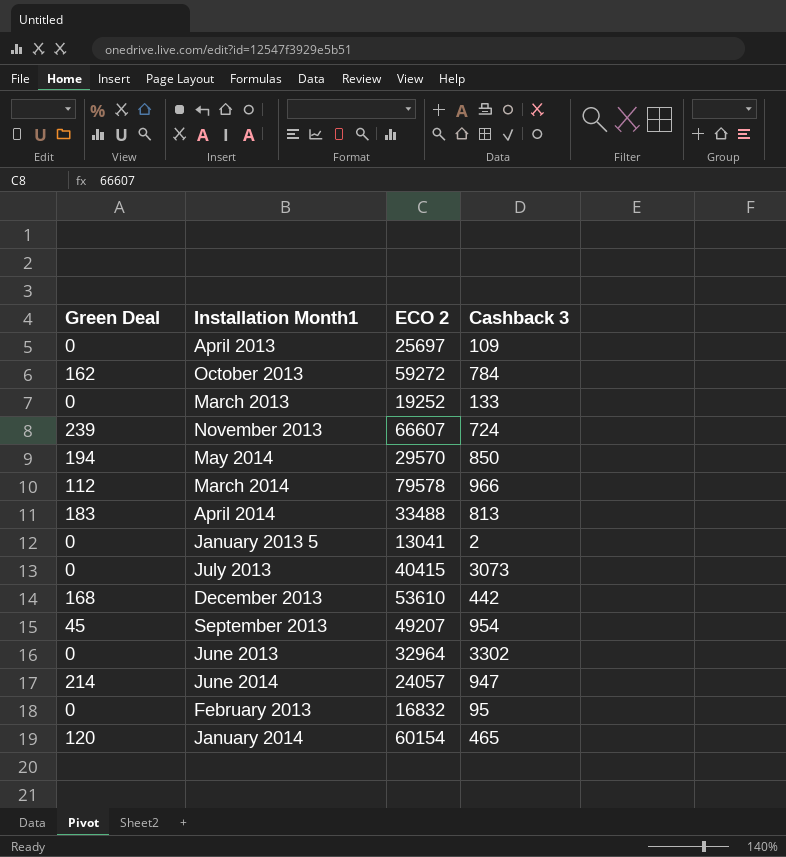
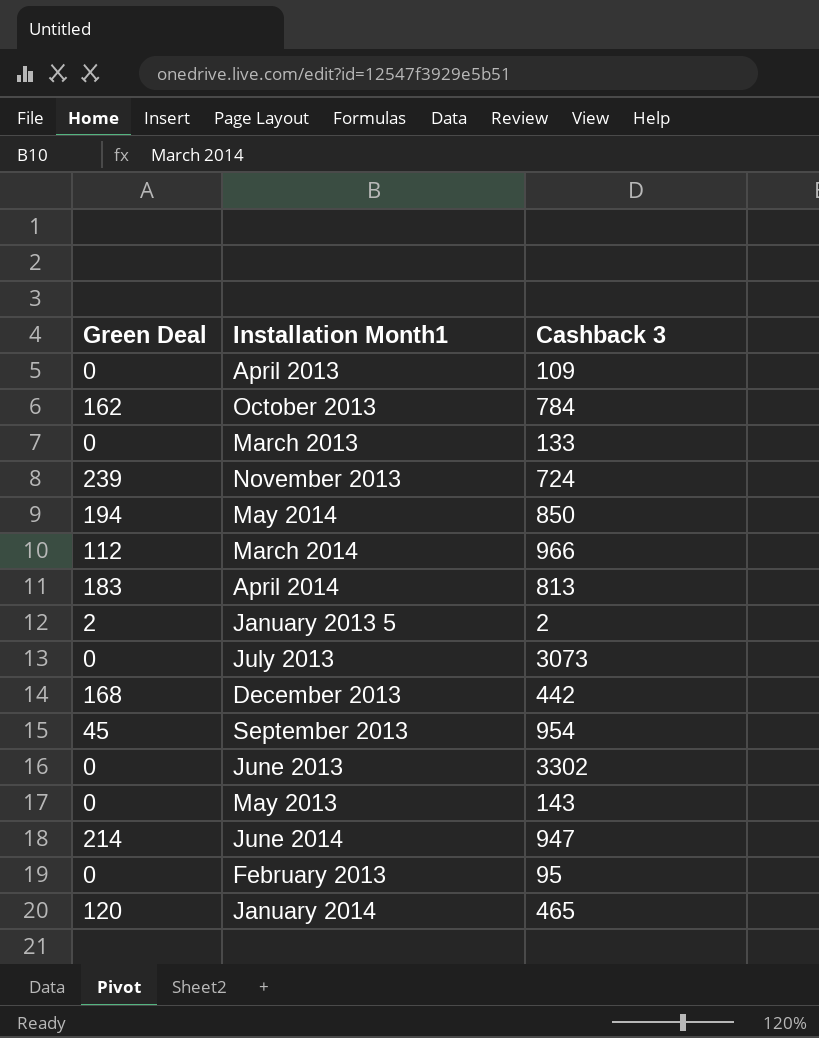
column ECO 2 | position: 3 -> none
January 2013 5 | Green Deal: 0 -> 2
row May 2013: none -> 0 | 143

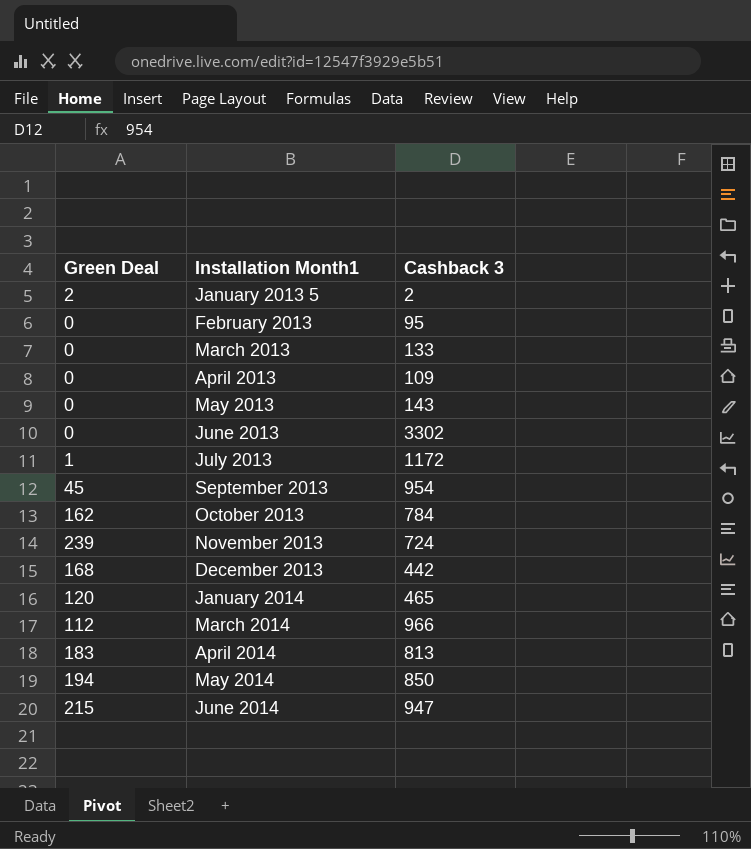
row order: none -> Installation Month1 ascending
July 2013 | Green Deal: 0 -> 1
July 2013 | Cashback 3: 3073 -> 1172
June 2014 | Green Deal: 214 -> 215

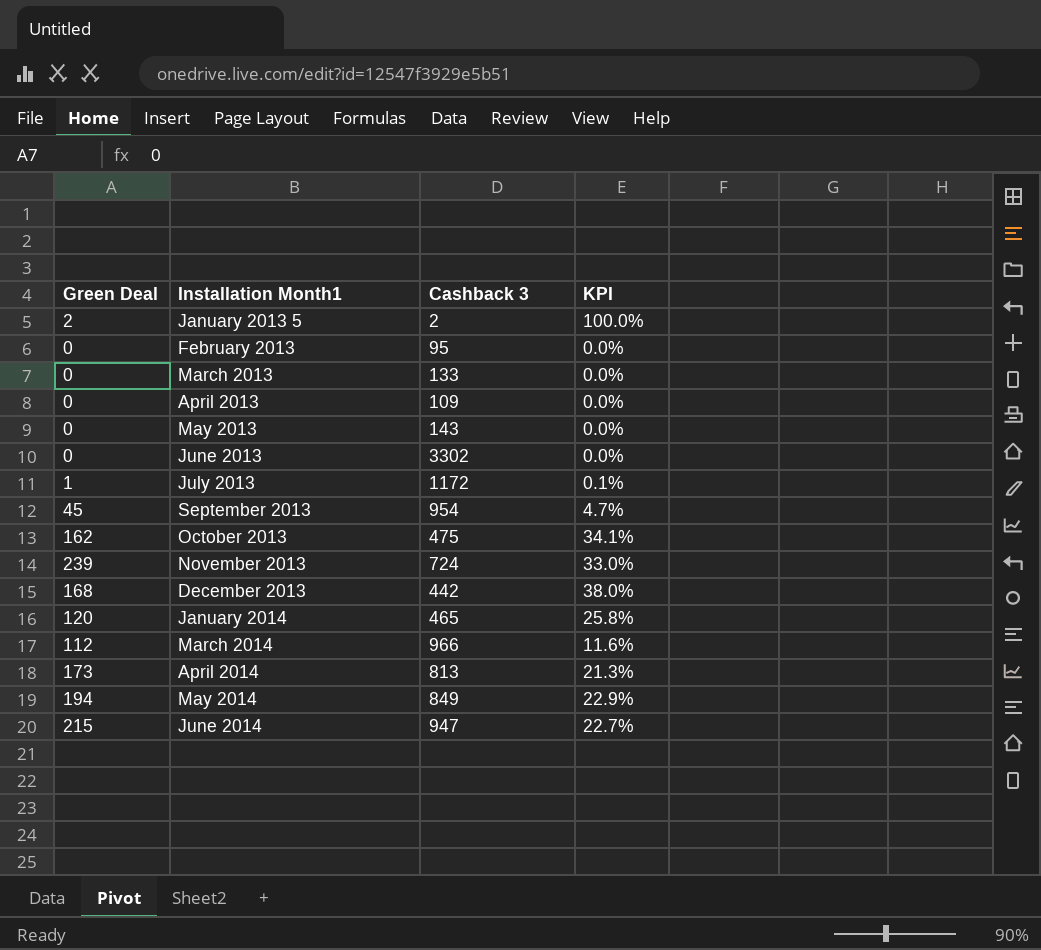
column KPI | formula: none -> [Green Deal] / [Cashback 3]
October 2013 | Cashback 3: 784 -> 475
April 2014 | Green Deal: 183 -> 173
May 2014 | Cashback 3: 850 -> 849

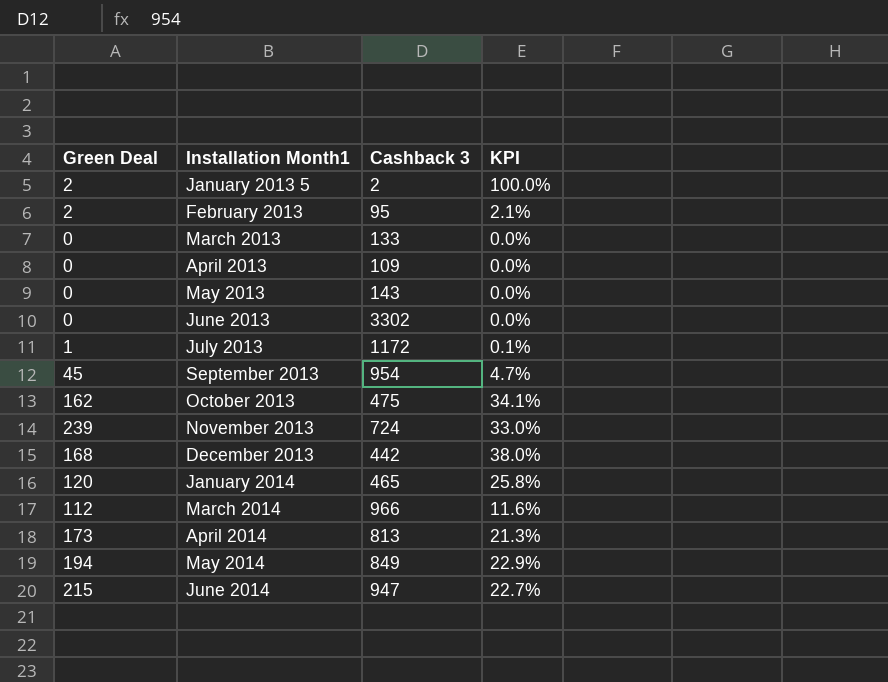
February 2013 | Green Deal: 0 -> 2
February 2013 | KPI: 0.0% -> 2.1%

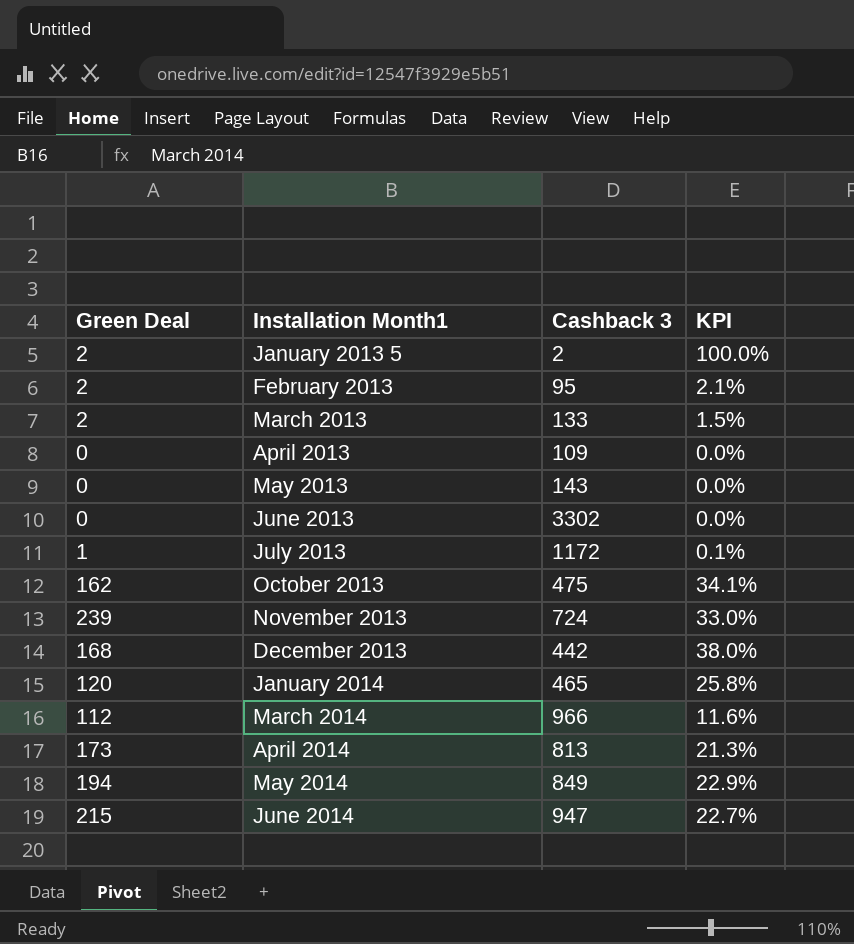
row September 2013: 45 | 954 | 4.7% -> none
March 2013 | Green Deal: 0 -> 2
March 2013 | KPI: 0.0% -> 1.5%

